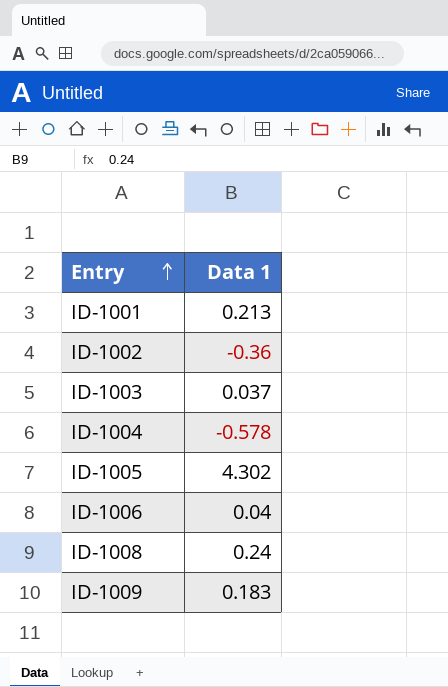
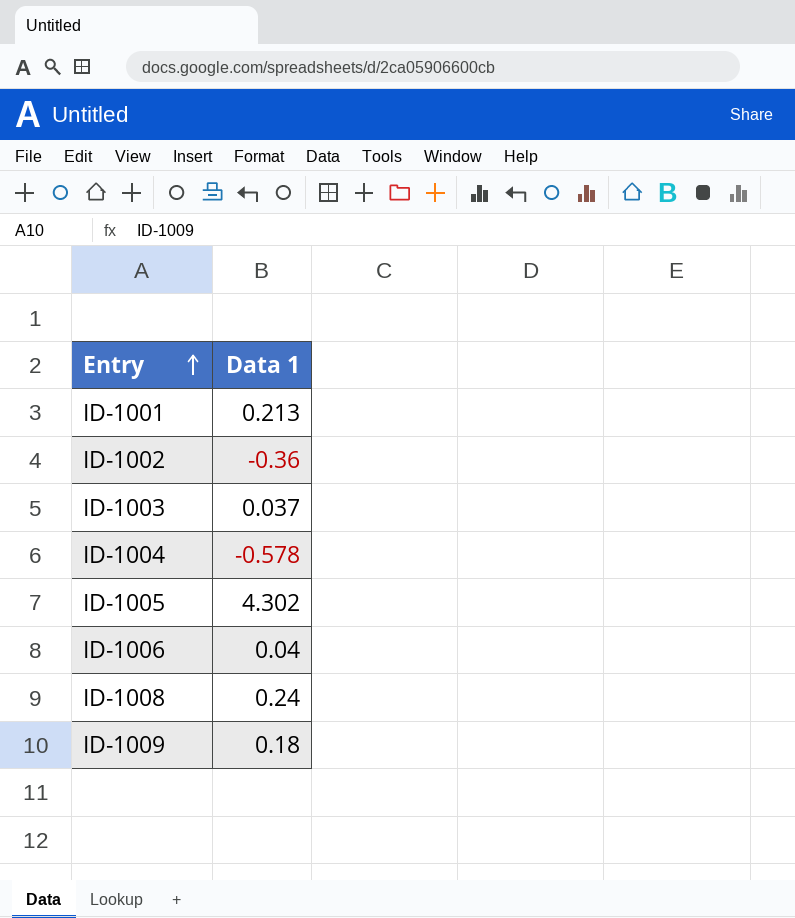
ID-1009 | Data 1: 0.183 -> 0.18

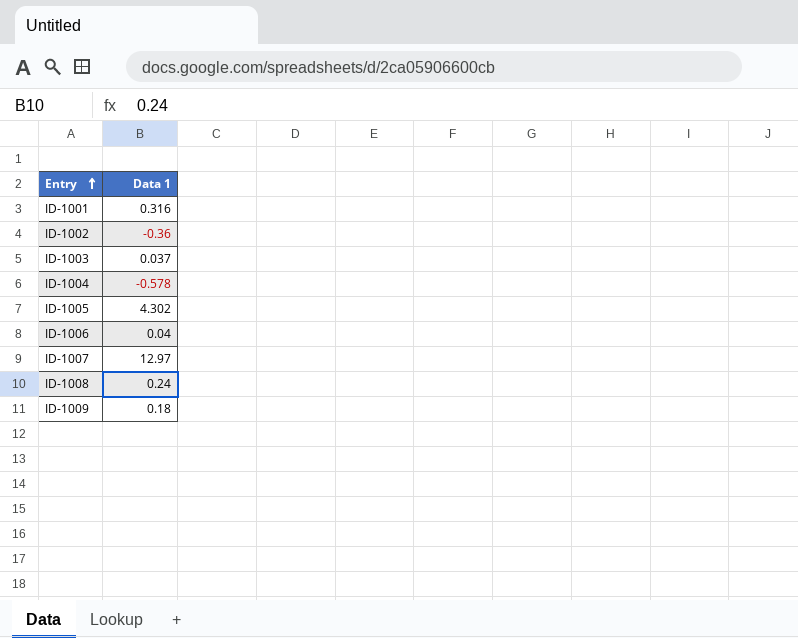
ID-1001 | Data 1: 0.213 -> 0.316
row ID-1007: none -> 12.97

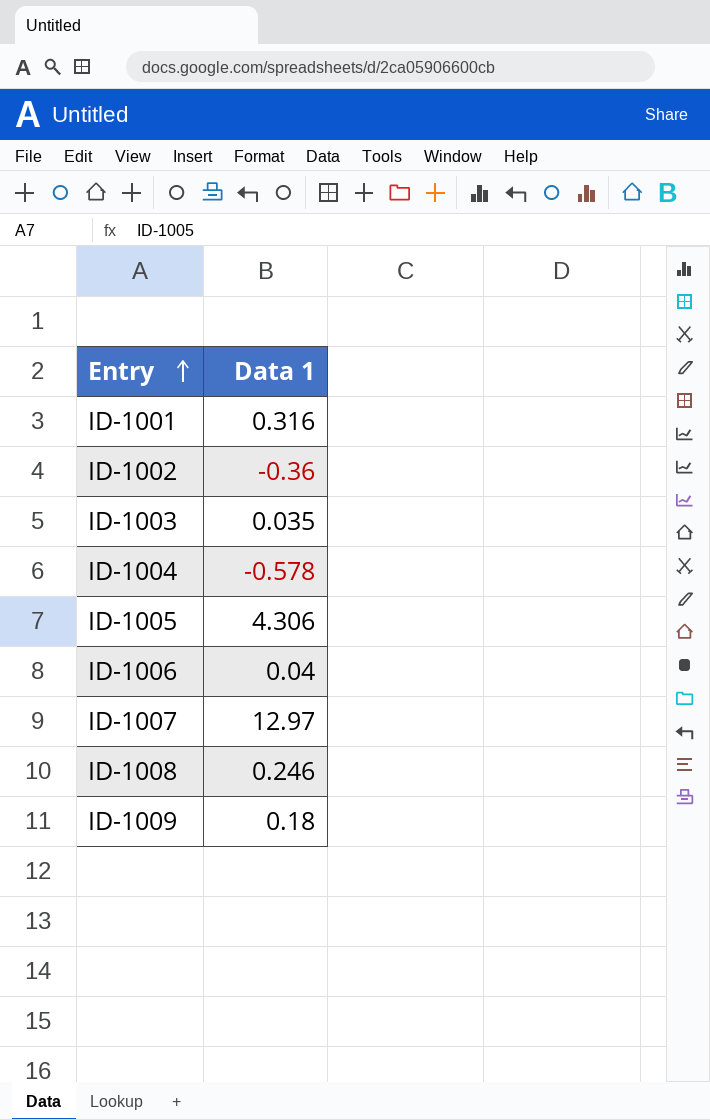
ID-1003 | Data 1: 0.037 -> 0.035
ID-1005 | Data 1: 4.302 -> 4.306
ID-1008 | Data 1: 0.24 -> 0.246

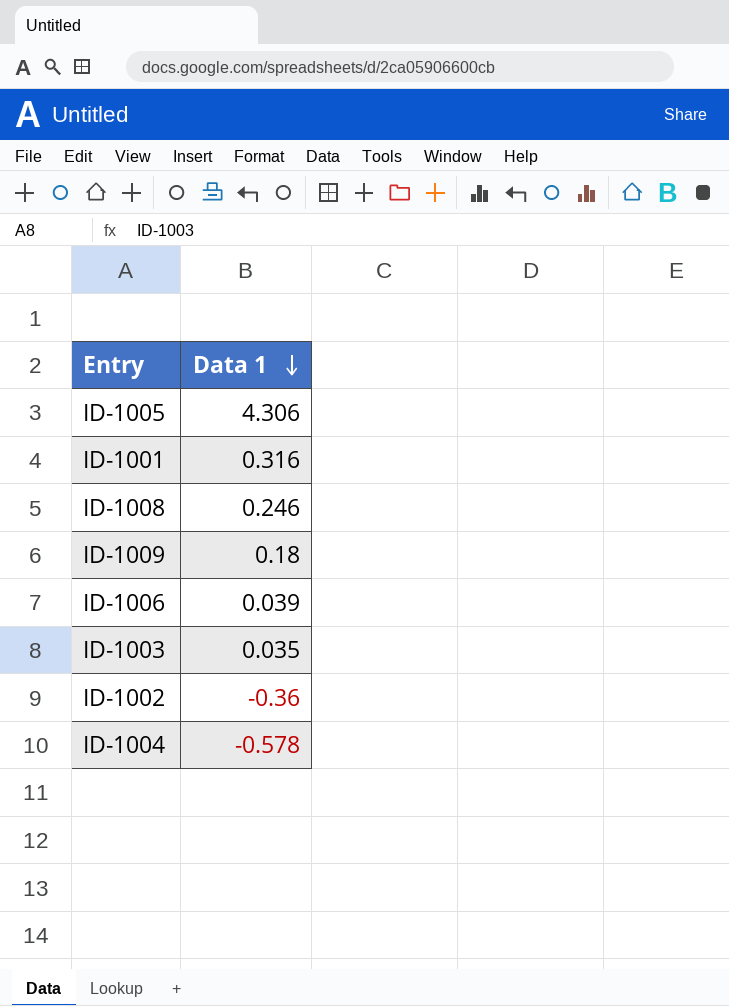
row order: Entry ascending -> Data 1 descending
row ID-1007: 12.97 -> none
ID-1006 | Data 1: 0.04 -> 0.039

